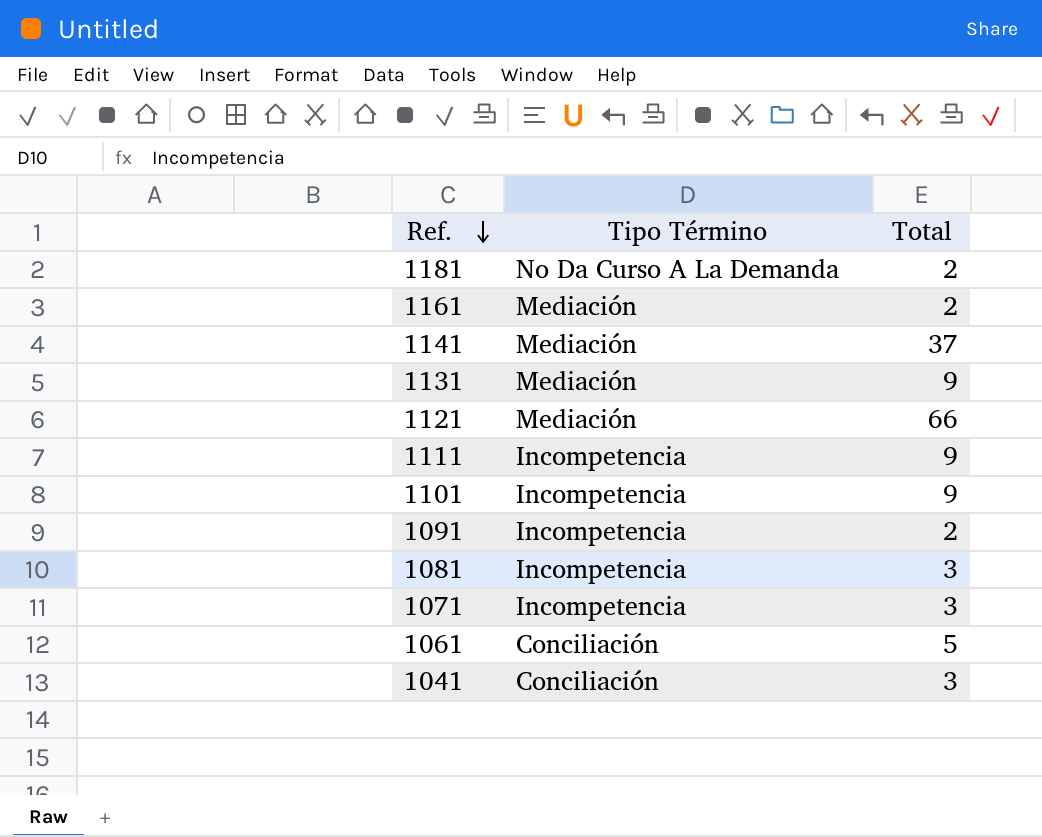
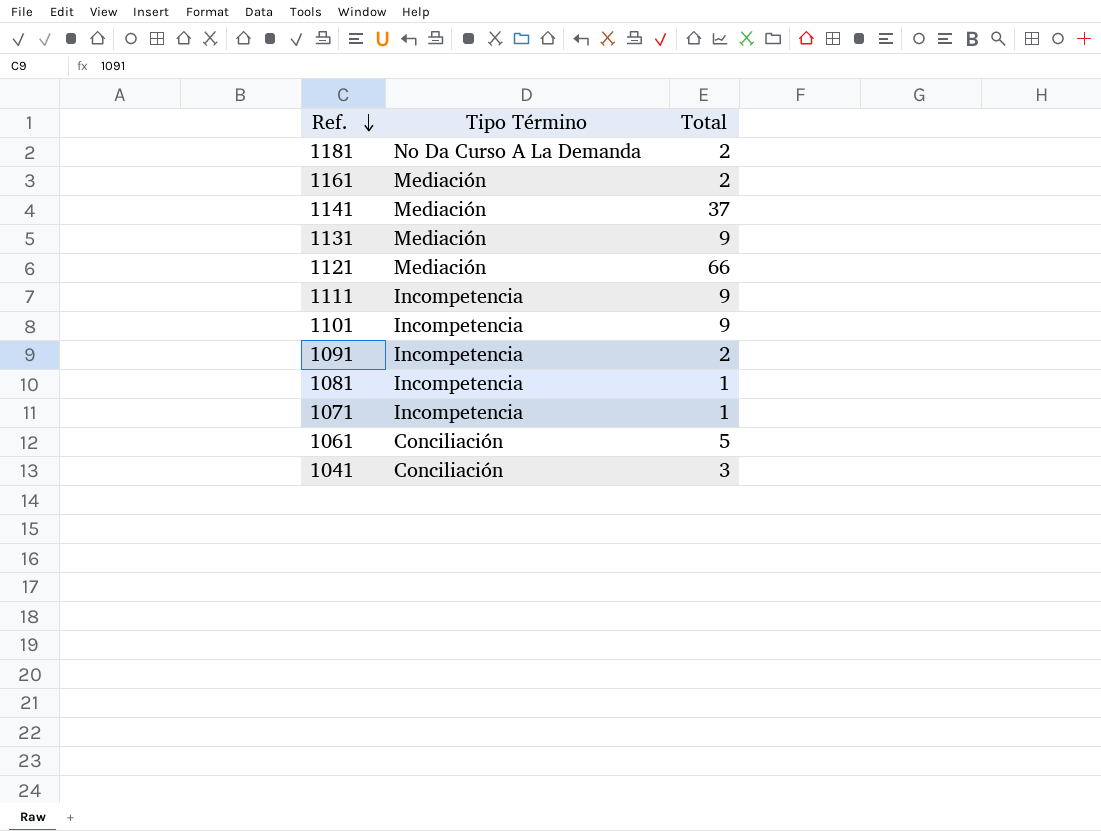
1081 | Total: 3 -> 1
1071 | Total: 3 -> 1

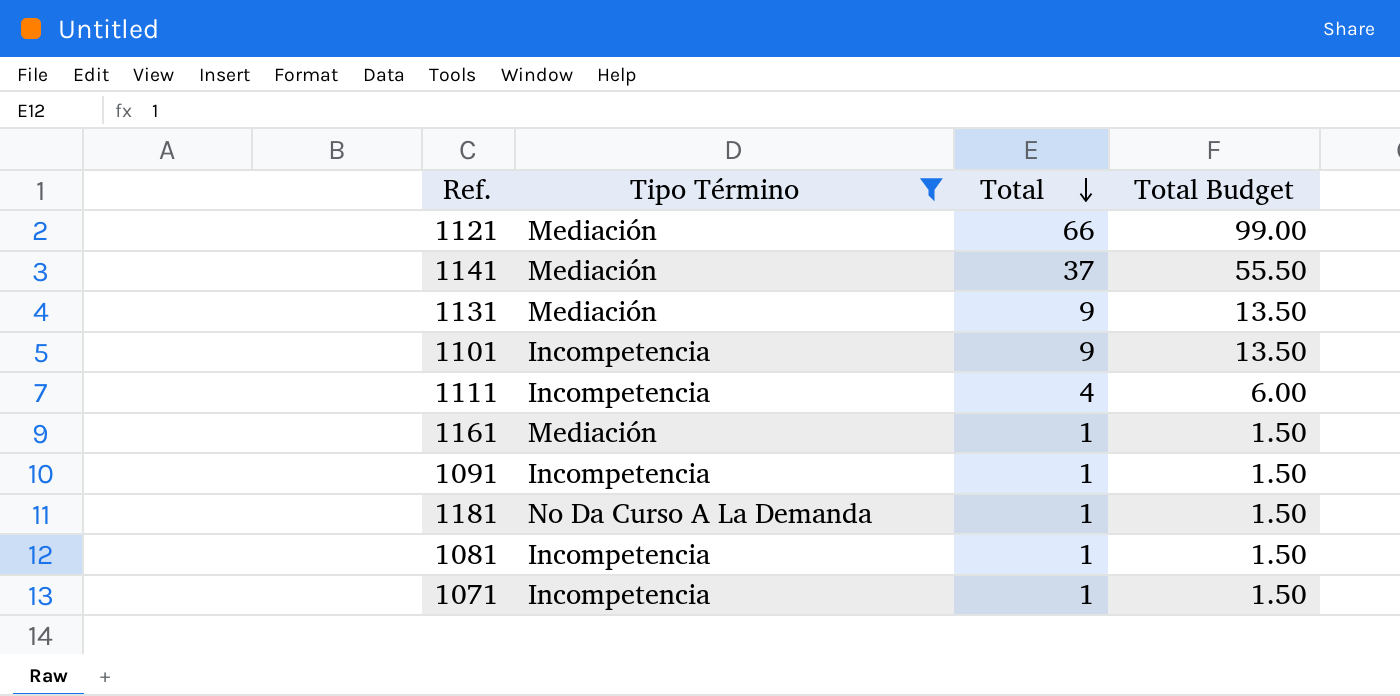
filter: none -> Tipo Término != Conciliación
row order: Ref. descending -> Total descending
column Total Budget | formula: none -> [Total] * 1.5
1111 | Total: 9 -> 4
1161 | Total: 2 -> 1
1091 | Total: 2 -> 1
1181 | Total: 2 -> 1

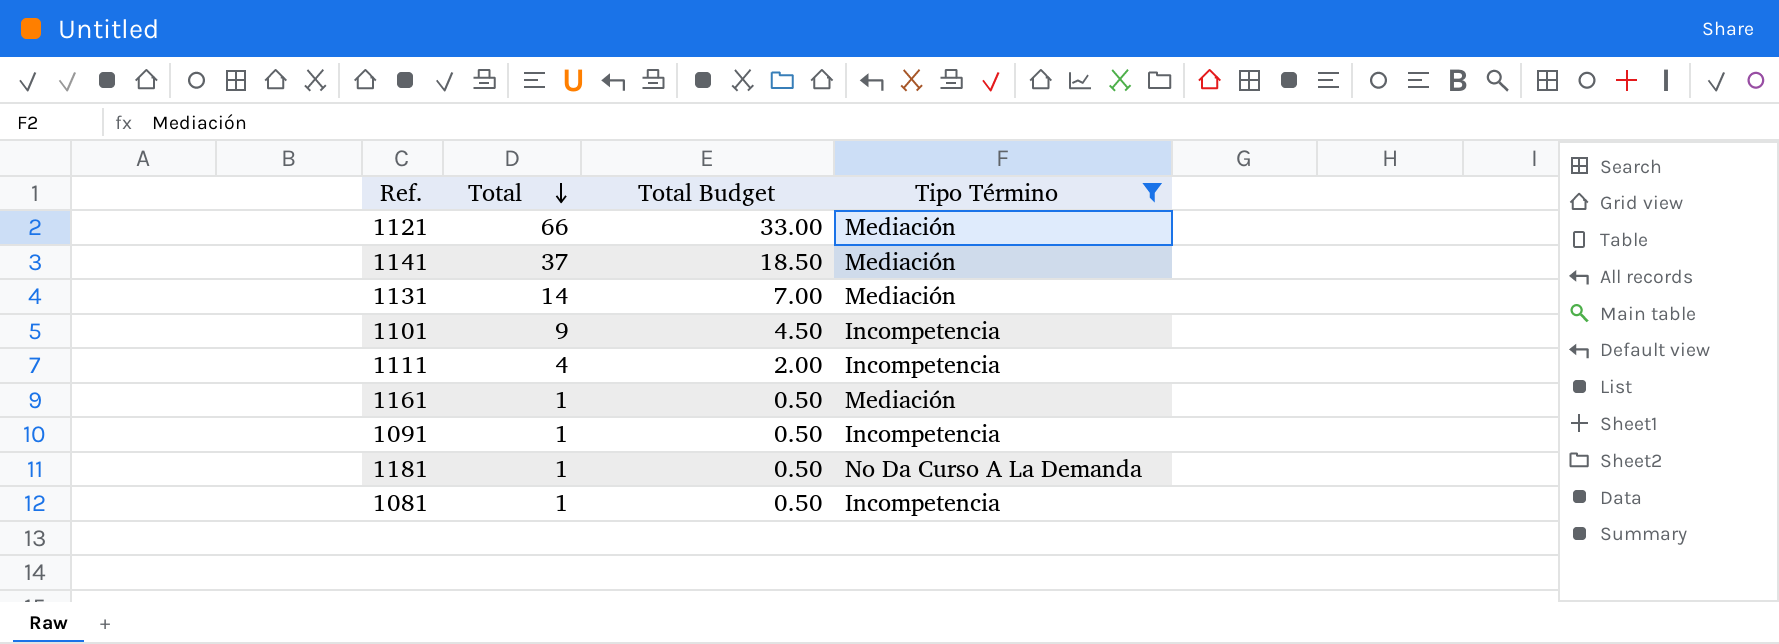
column Total Budget | formula: [Total] * 1.5 -> [Total] * 0.5
column Tipo Término | position: 2 -> 4
row 1071: Incompetencia | 1 | 1.50 -> none
1131 | Total: 9 -> 14

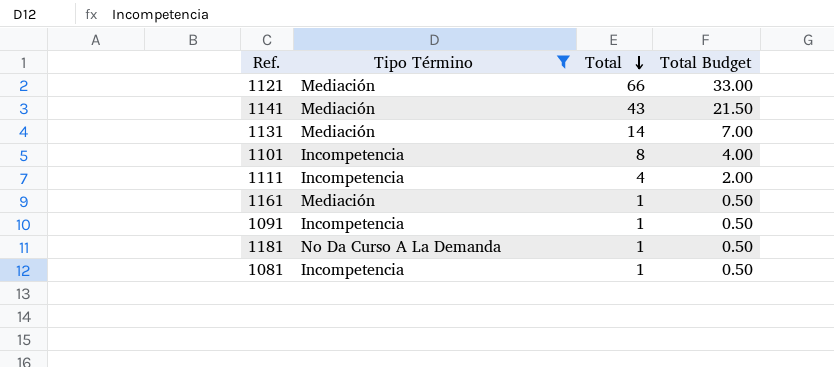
column Tipo Término | position: 4 -> 2
1141 | Total: 37 -> 43
1141 | Total Budget: 18.50 -> 21.50
1101 | Total: 9 -> 8
1101 | Total Budget: 4.50 -> 4.00

